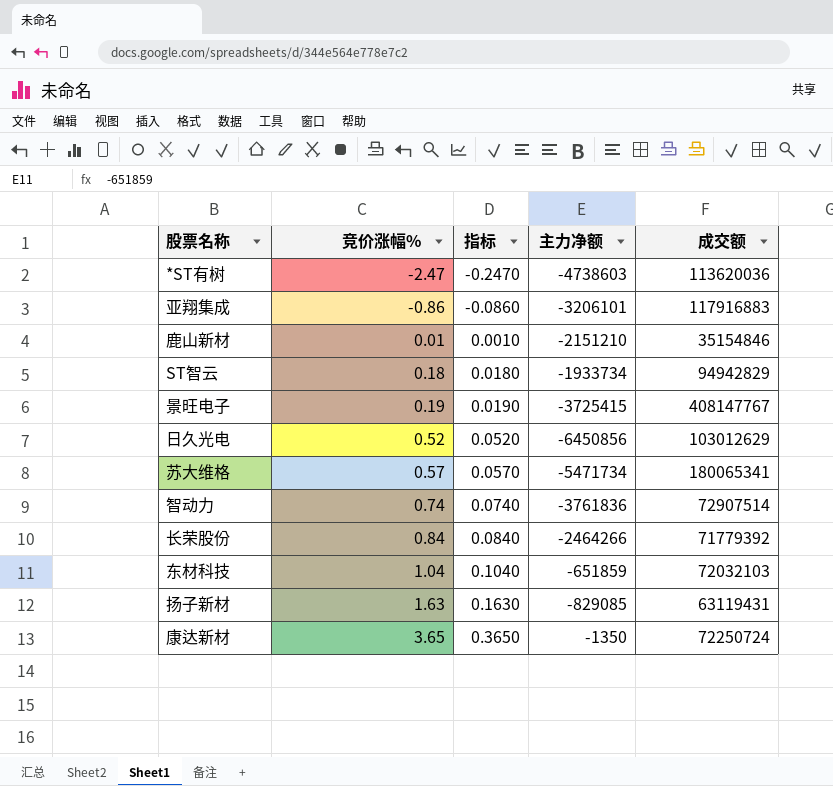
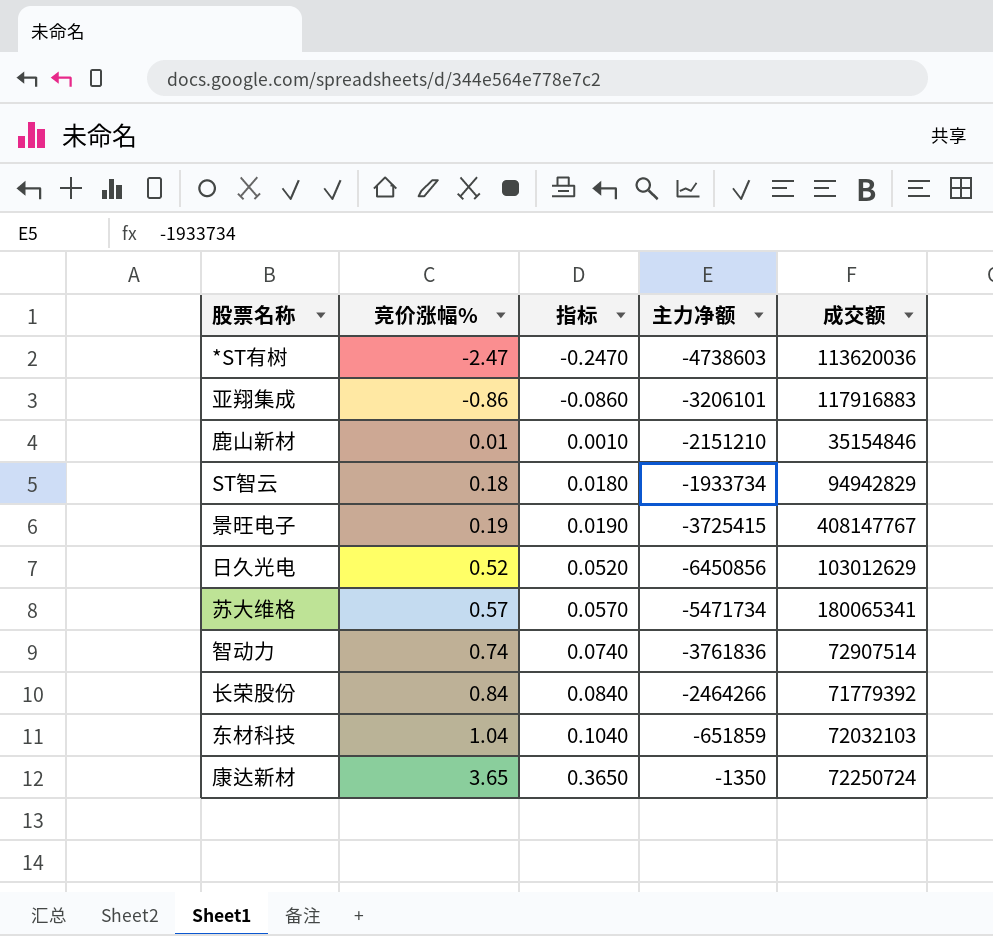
row 扬子新材: 1.63 | 0.1630 | -829085 | 63119431 -> none

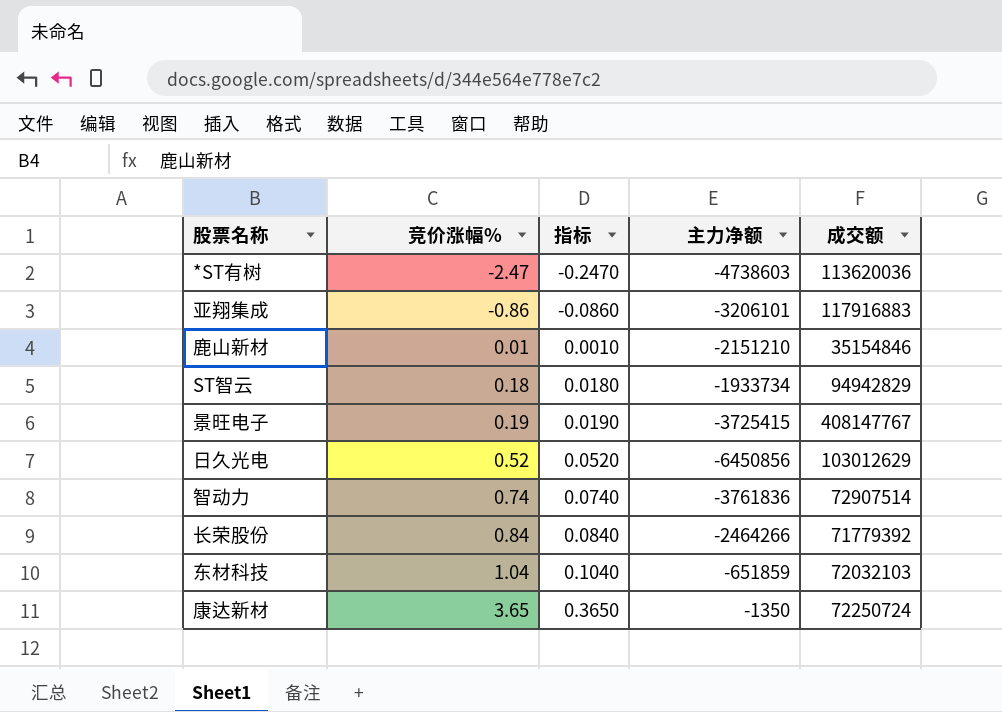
row 苏大维格: 0.57 | 0.0570 | -5471734 | 180065341 -> none

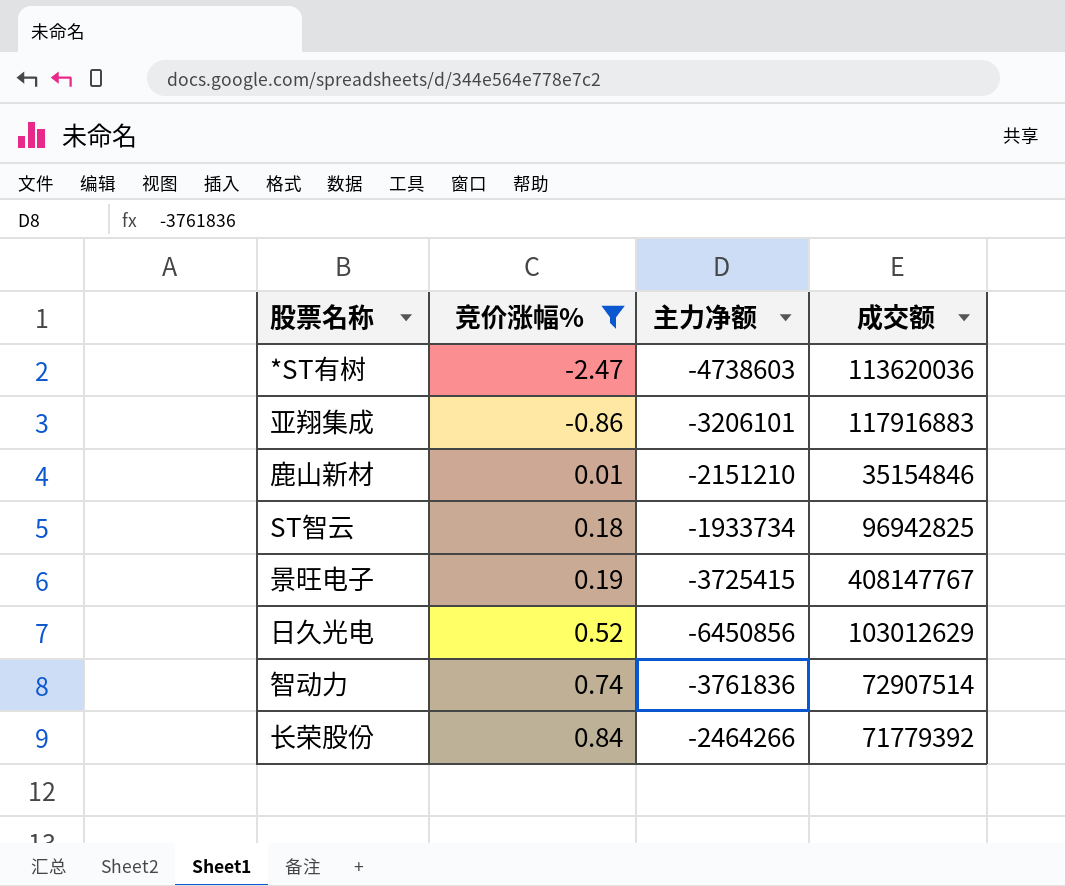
filter: none -> 竞价涨幅% <= 0.84
column 指标 | formula: [竞价涨幅%] * 0.1 -> none
ST智云 | 成交额: 94942829 -> 96942825

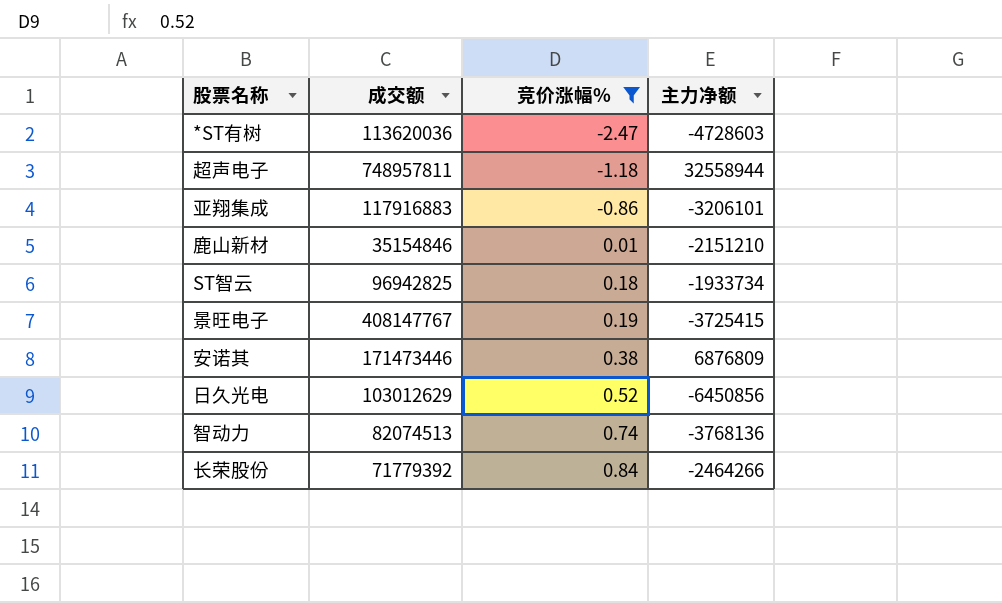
column 成交额 | position: 4 -> 2
*ST有树 | 主力净额: -4738603 -> -4728603
row 超声电子: none -> 748957811 | -1.18 | 32558944
row 安诺其: none -> 171473446 | 0.38 | 6876809
智动力 | 成交额: 72907514 -> 82074513
智动力 | 主力净额: -3761836 -> -3768136

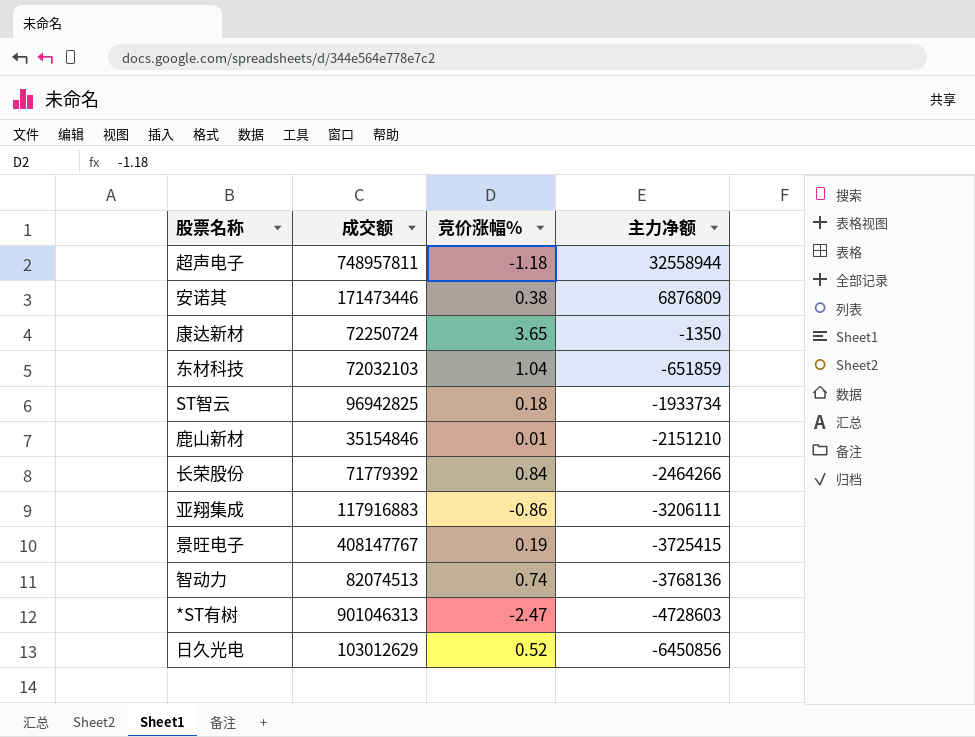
filter: 竞价涨幅% <= 0.84 -> none
row order: 竞价涨幅% ascending -> 主力净额 descending
亚翔集成 | 主力净额: -3206101 -> -3206111
*ST有树 | 成交额: 113620036 -> 901046313

